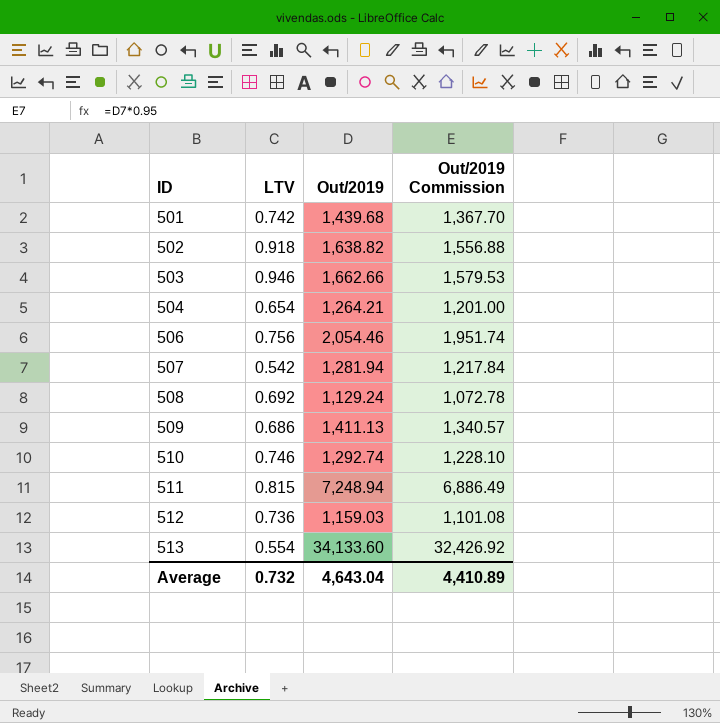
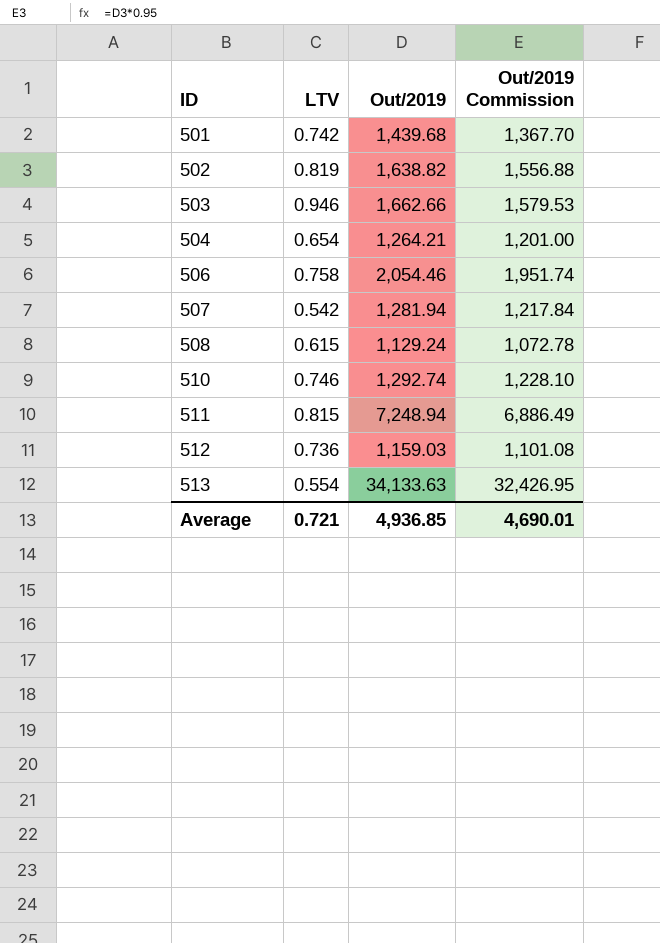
row 509: 0.686 | 1,411.13 | 1,340.57 -> none
502 | LTV: 0.918 -> 0.819
506 | LTV: 0.756 -> 0.758
508 | LTV: 0.692 -> 0.615
513 | Out/2019: 34,133.60 -> 34,133.63
513 | Out/2019 Commission: 32,426.92 -> 32,426.95
Average | LTV: 0.732 -> 0.721
Average | Out/2019: 4,643.04 -> 4,936.85
Average | Out/2019 Commission: 4,410.89 -> 4,690.01

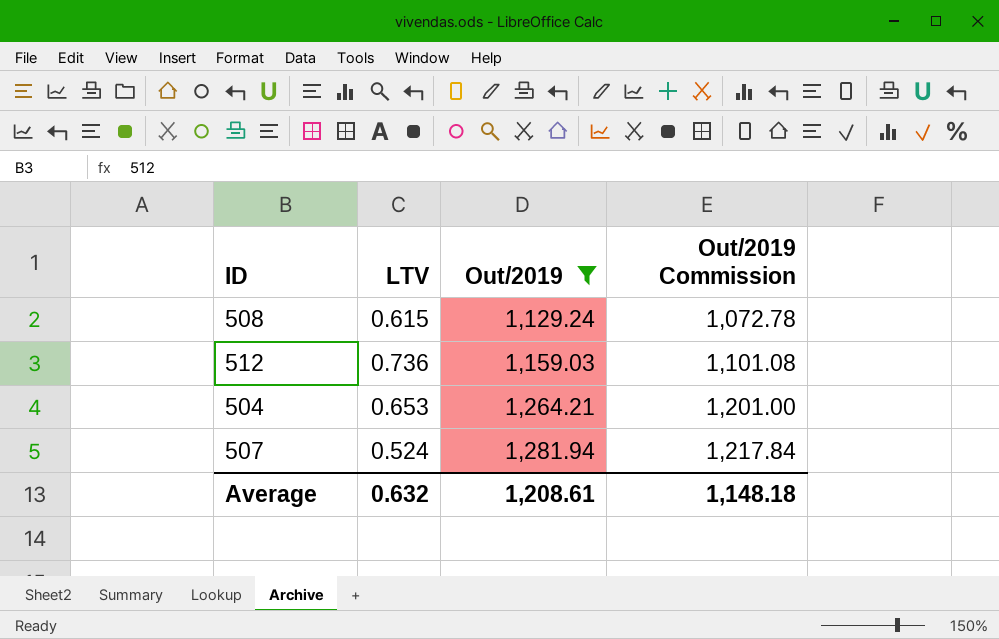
filter: none -> Out/2019 <= 1,281.94
row order: ID ascending -> Out/2019 ascending
504 | LTV: 0.654 -> 0.653
507 | LTV: 0.542 -> 0.524
Average | LTV: 0.721 -> 0.632
Average | Out/2019: 4,936.85 -> 1,208.61
Average | Out/2019 Commission: 4,690.01 -> 1,148.18

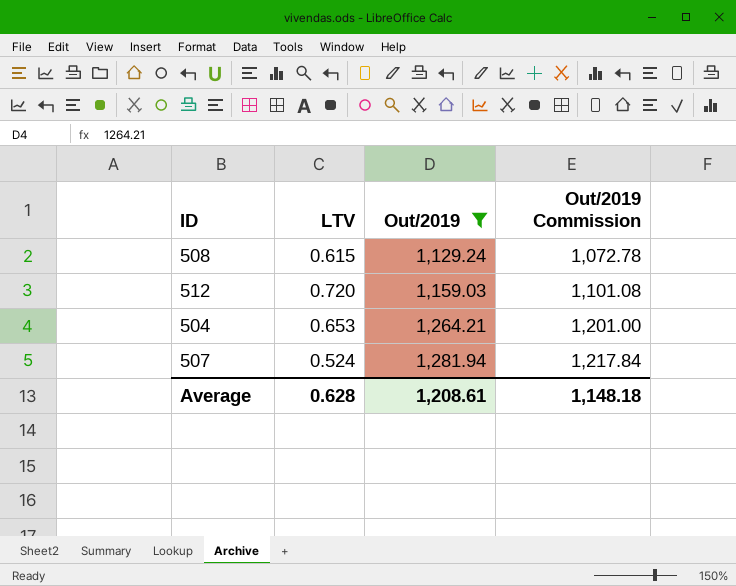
512 | LTV: 0.736 -> 0.720
Average | LTV: 0.632 -> 0.628

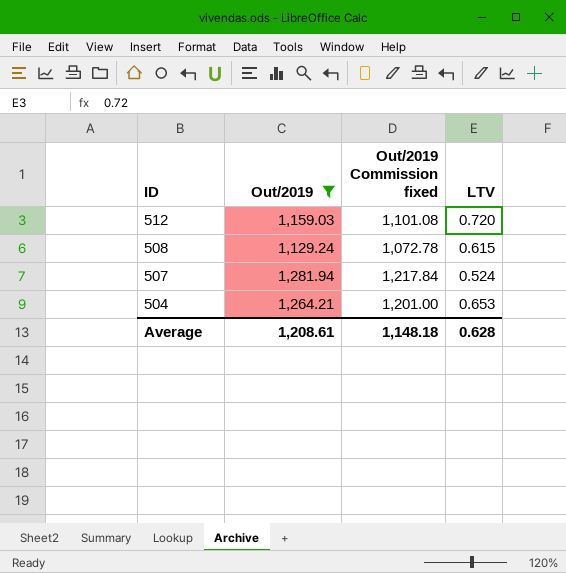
row order: Out/2019 ascending -> ID descending
column name: Out/2019 Commission -> Out/2019 Commission fixed
column LTV | position: 2 -> 4

